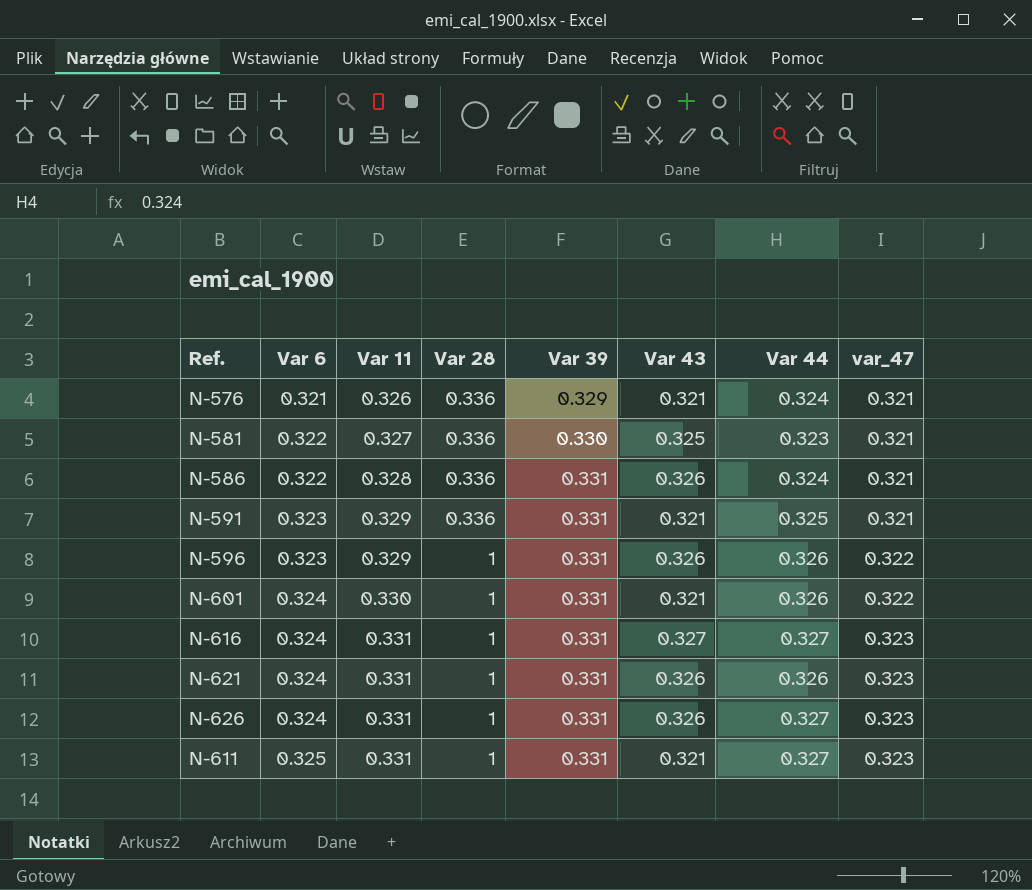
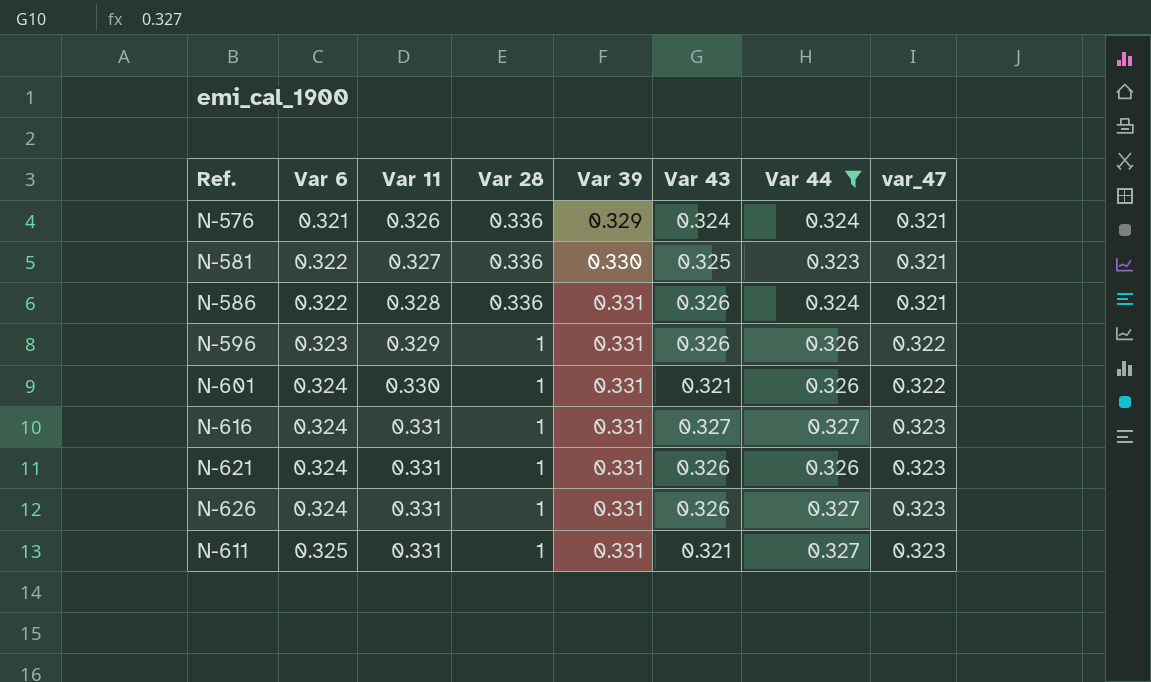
filter: none -> Var 44 != 0.325
N-576 | Var 43: 0.321 -> 0.324

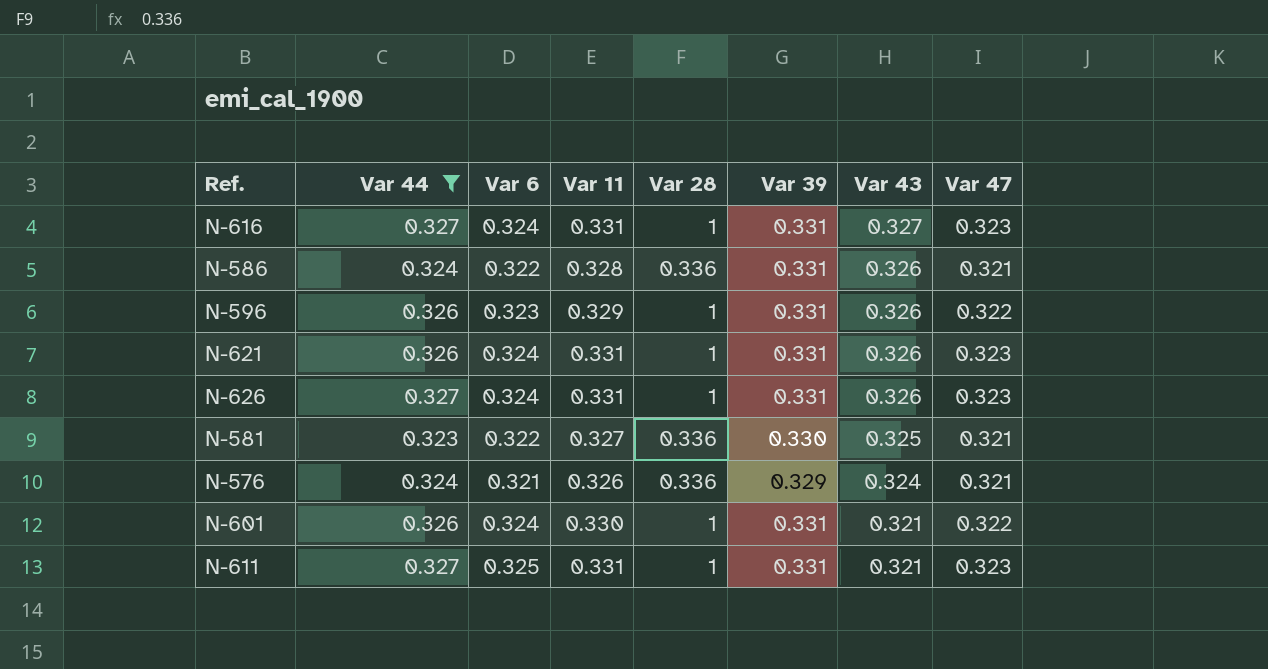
row order: Var 6 ascending -> Var 43 descending
column Var 44 | position: 7 -> 2
column name: var_47 -> Var 47

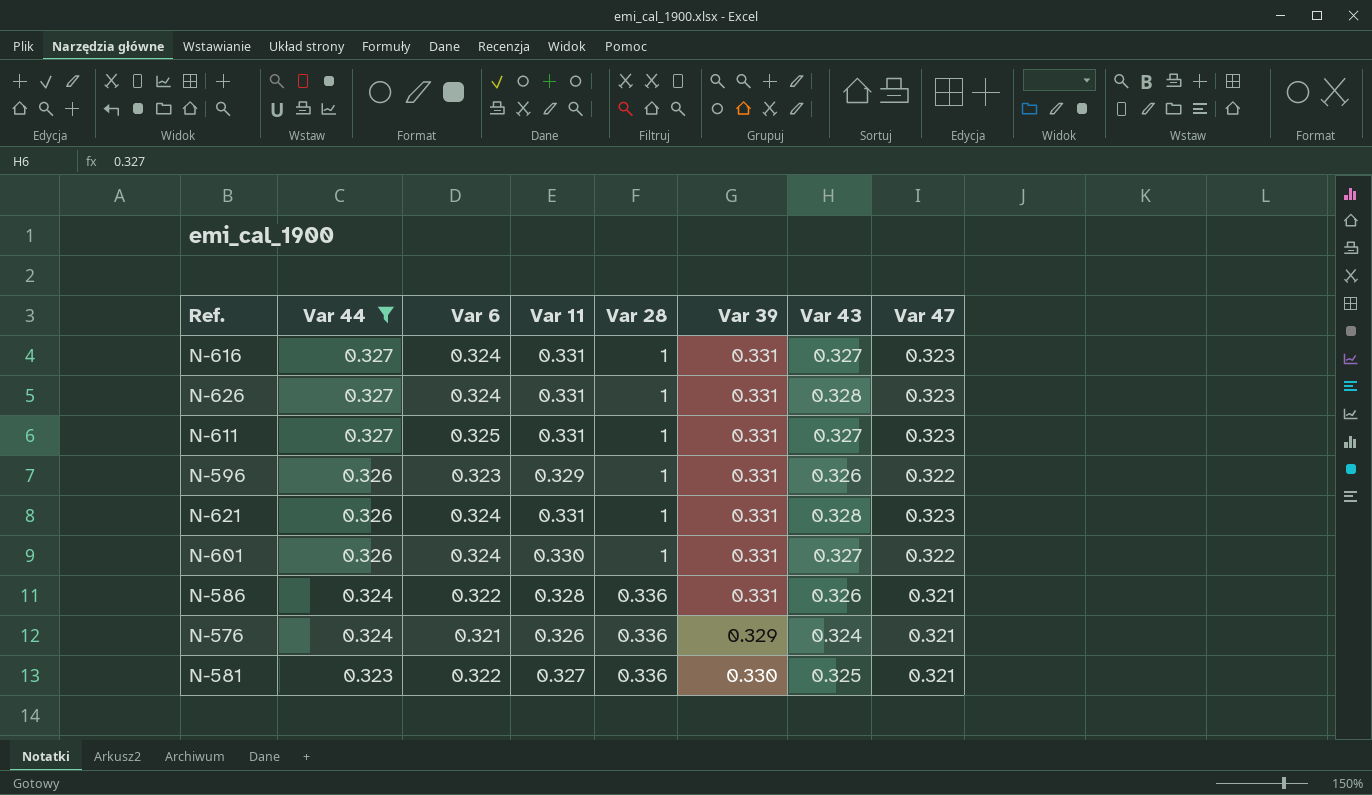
row order: Var 43 descending -> Var 44 descending
N-626 | Var 43: 0.326 -> 0.328
N-611 | Var 43: 0.321 -> 0.327
N-621 | Var 43: 0.326 -> 0.328
N-601 | Var 43: 0.321 -> 0.327

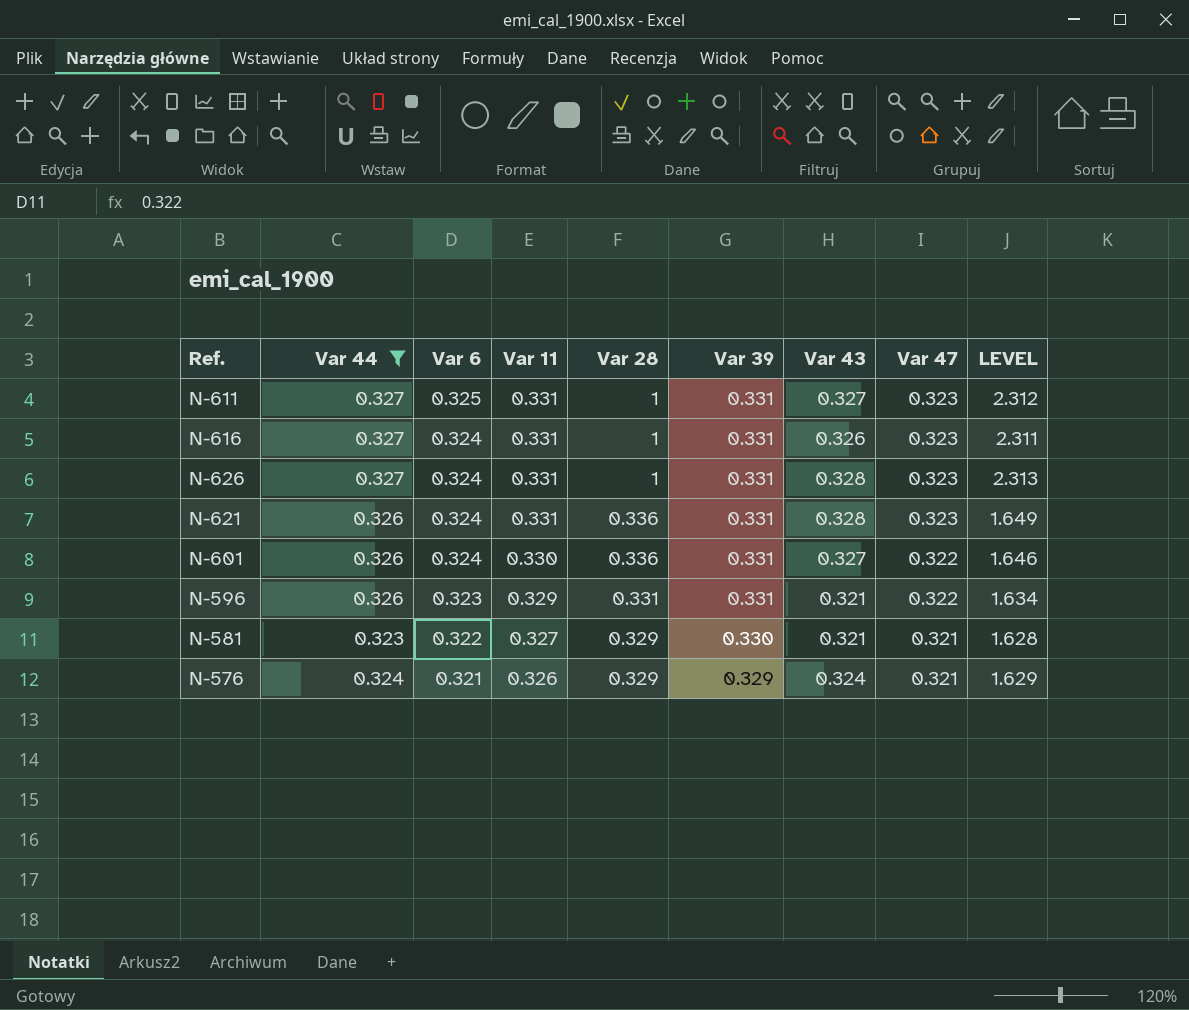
row order: Var 44 descending -> Var 6 descending
column LEVEL | formula: none -> [Var 11] + [Var 28] + [Var 39] + [Var 43] + [Var 47]
row N-586: 0.324 | 0.322 | 0.328 | 0.336 | 0.331 | 0.326 | 0.321 -> none
N-616 | Var 43: 0.327 -> 0.326
N-621 | Var 28: 1 -> 0.336
N-601 | Var 28: 1 -> 0.336
N-596 | Var 28: 1 -> 0.331
N-596 | Var 43: 0.326 -> 0.321
N-581 | Var 28: 0.336 -> 0.329
N-581 | Var 43: 0.325 -> 0.321
N-576 | Var 28: 0.336 -> 0.329

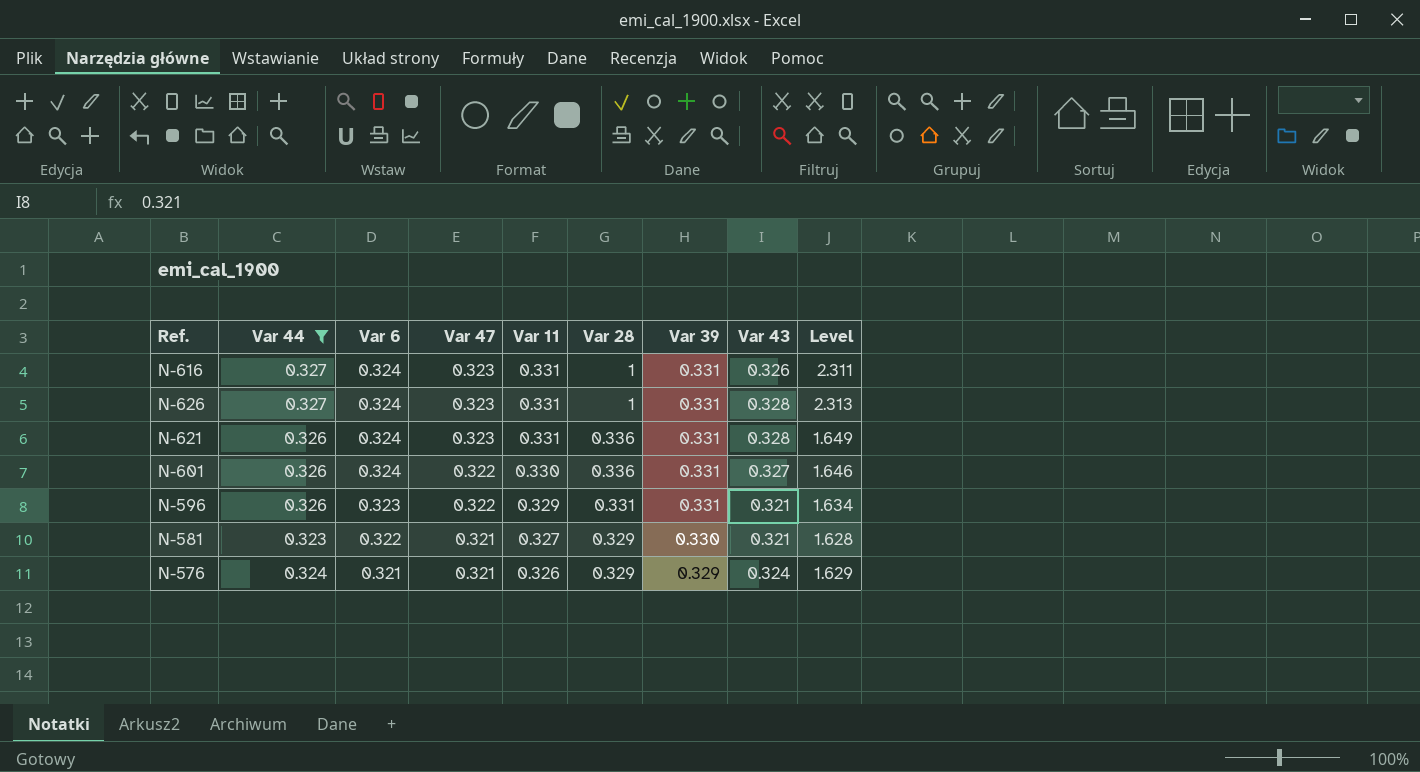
column Var 47 | position: 8 -> 4
column name: LEVEL -> Level
row N-611: 0.327 | 0.325 | 0.331 | 1 | 0.331 | 0.327 | 0.323 | 2.312 -> none

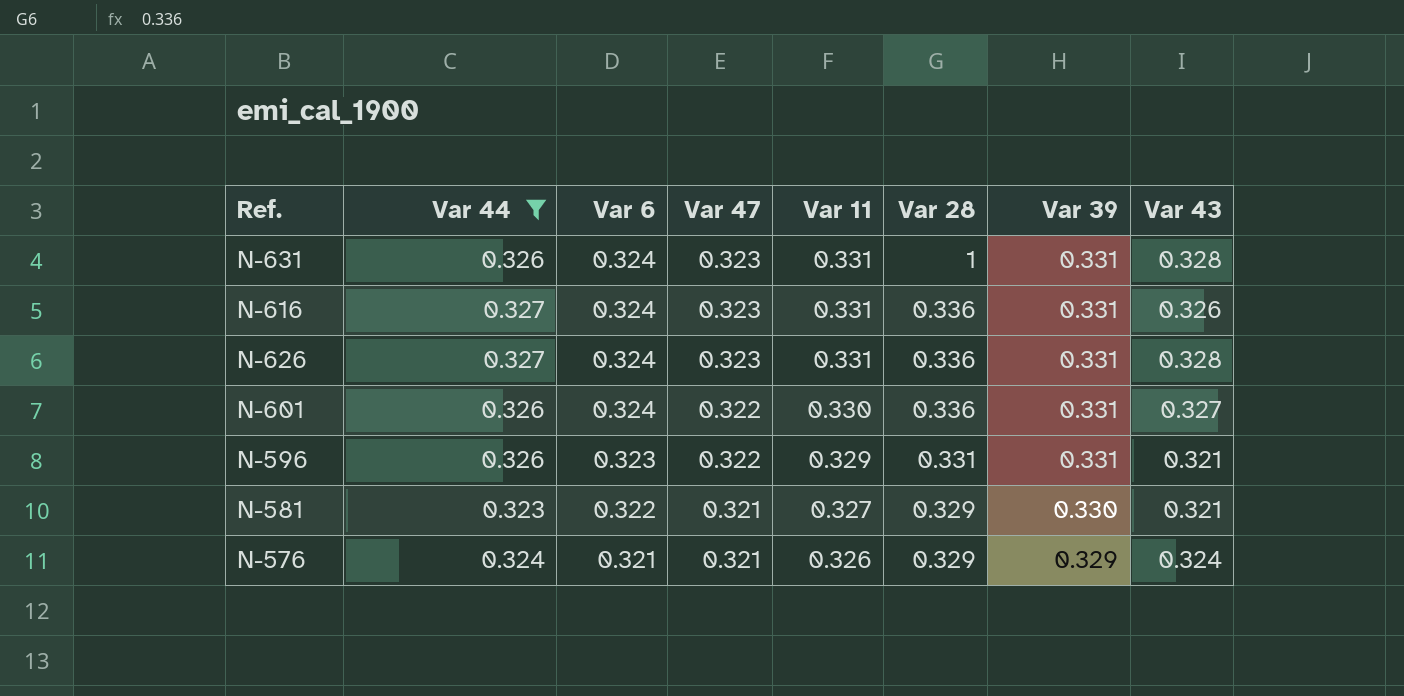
column Level | formula: [Var 47] + [Var 11] + [Var 28] + [Var 39] + [Var 43] -> none
row N-621: 0.326 | 0.324 | 0.323 | 0.331 | 0.336 | 0.331 | 0.328 | 1.649 -> none
row N-631: none -> 0.326 | 0.324 | 0.323 | 0.331 | 1 | 0.331 | 0.328
N-616 | Var 28: 1 -> 0.336
N-626 | Var 28: 1 -> 0.336

